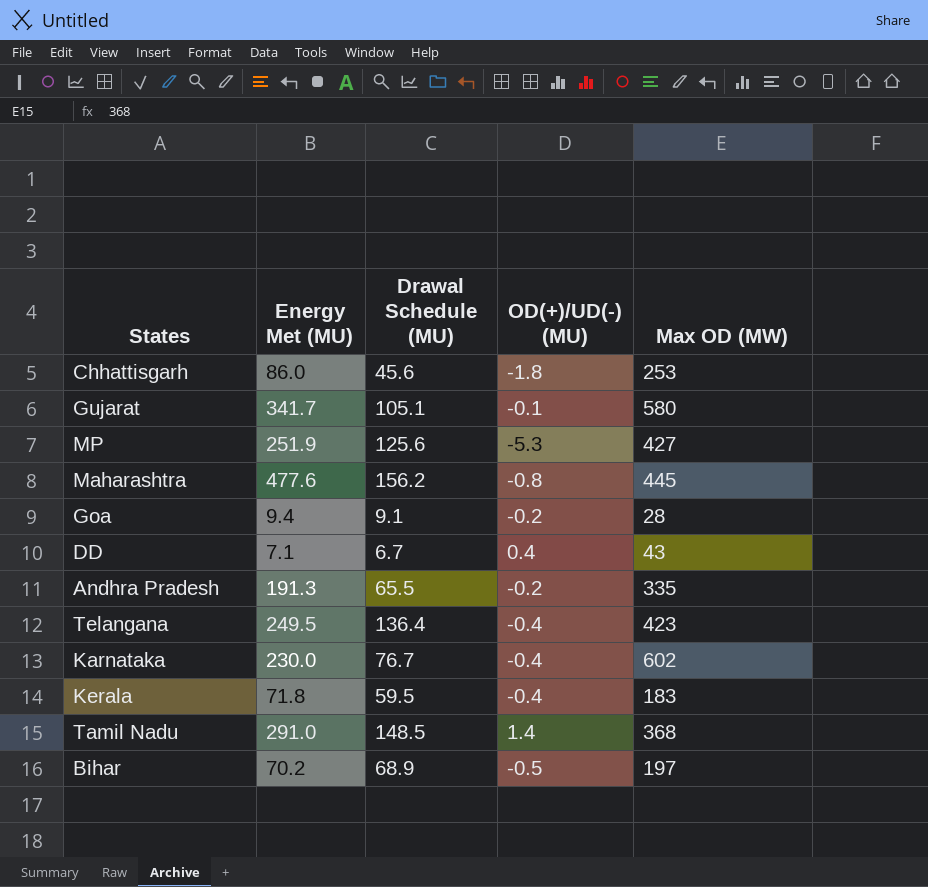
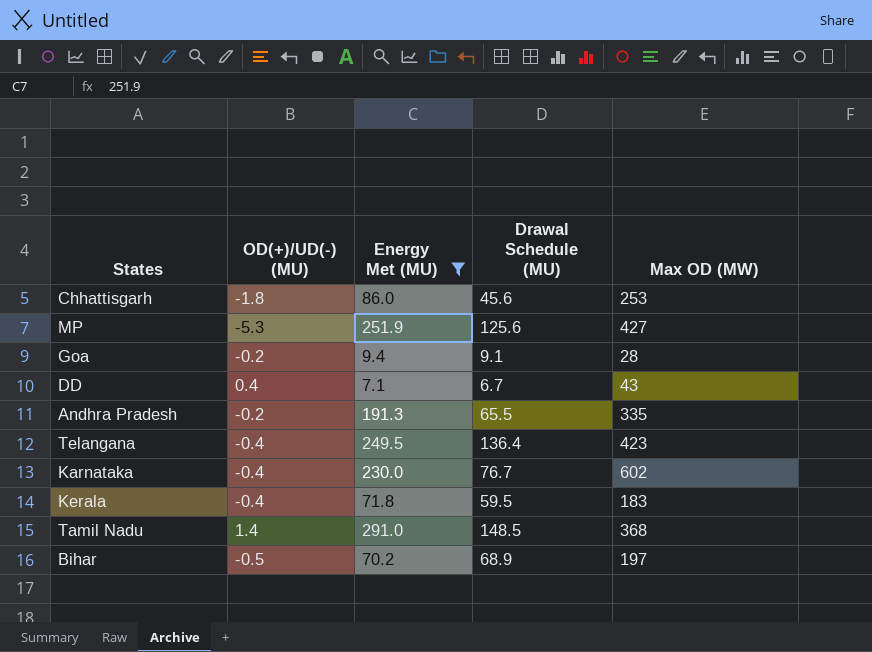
filter: none -> Energy Met (MU) <= 291.0
column OD(+)/UD(-) (MU) | position: 4 -> 2

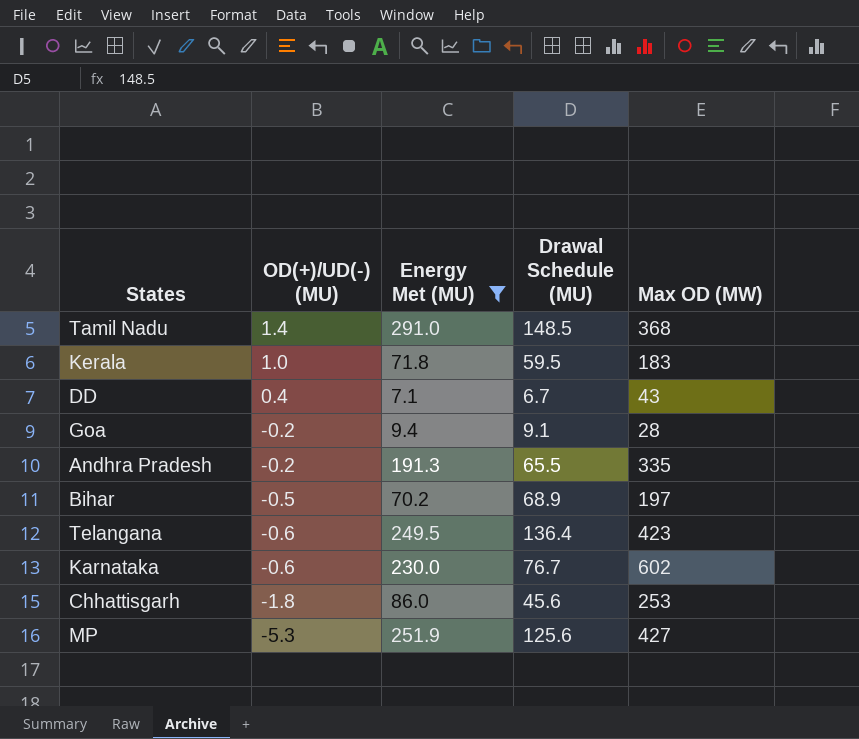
row order: none -> OD(+)/UD(-) (MU) descending
Kerala | OD(+)/UD(-) (MU): -0.4 -> 1.0
Telangana | OD(+)/UD(-) (MU): -0.4 -> -0.6
Karnataka | OD(+)/UD(-) (MU): -0.4 -> -0.6

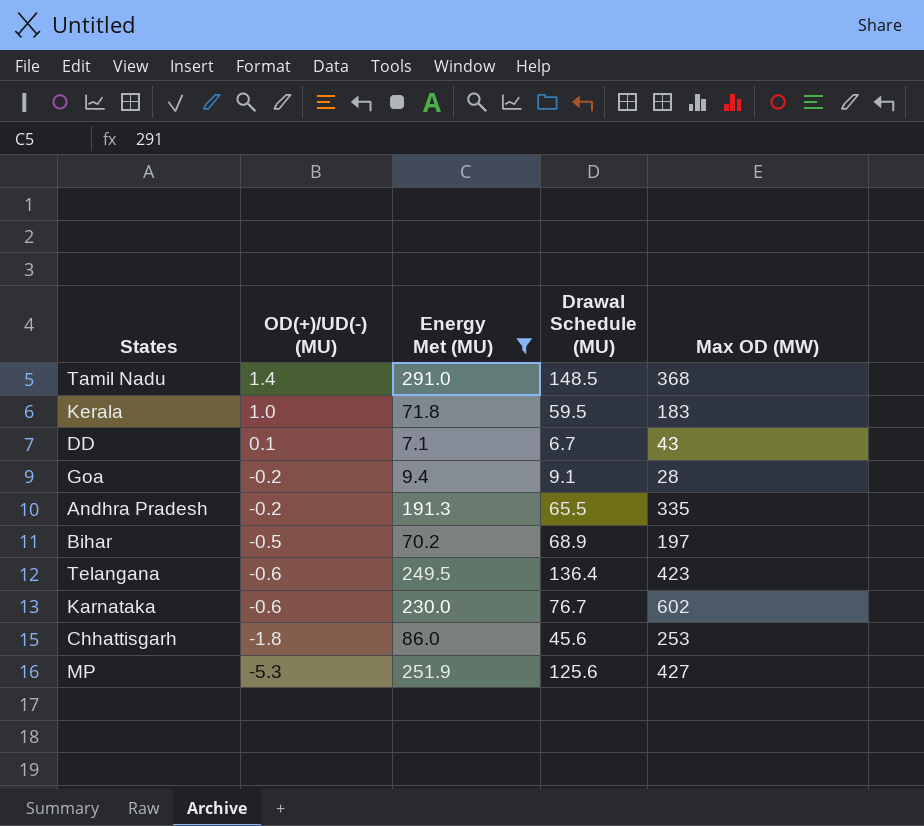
DD | OD(+)/UD(-) (MU): 0.4 -> 0.1

